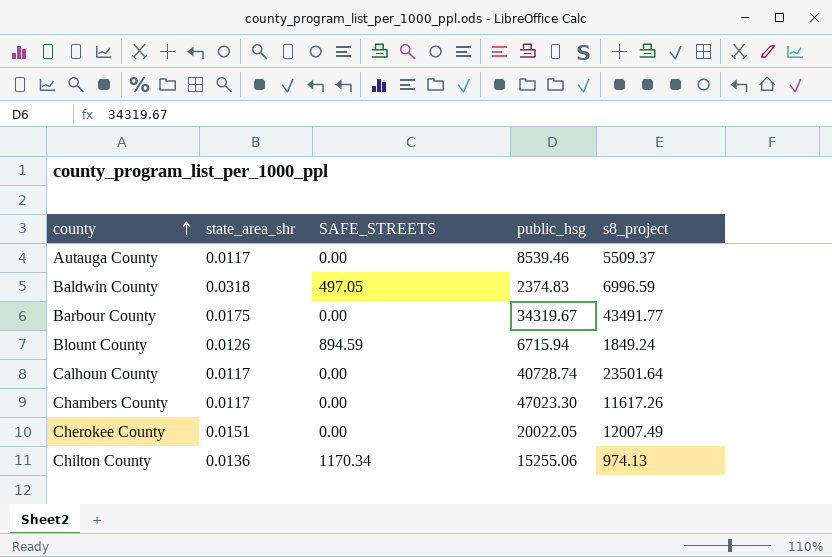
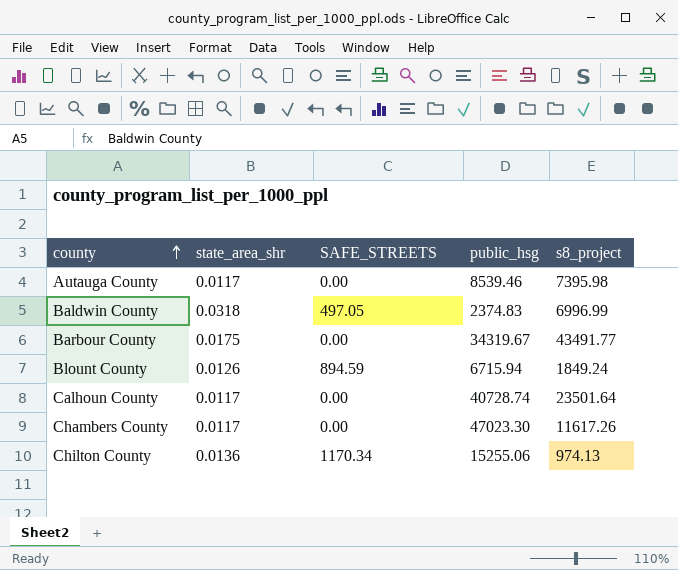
row Cherokee County: 0.0151 | 0.00 | 20022.05 | 12007.49 -> none
Autauga County | s8_project: 5509.37 -> 7395.98
Baldwin County | s8_project: 6996.59 -> 6996.99

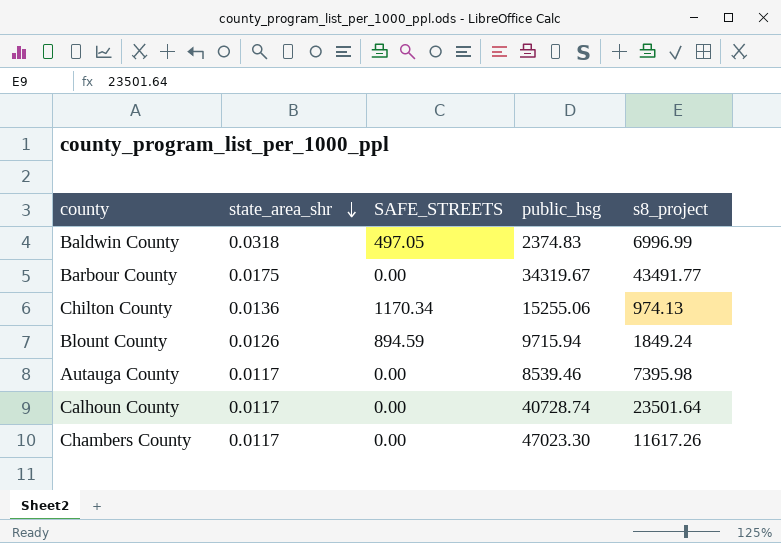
row order: county ascending -> state_area_shr descending
Blount County | public_hsg: 6715.94 -> 9715.94

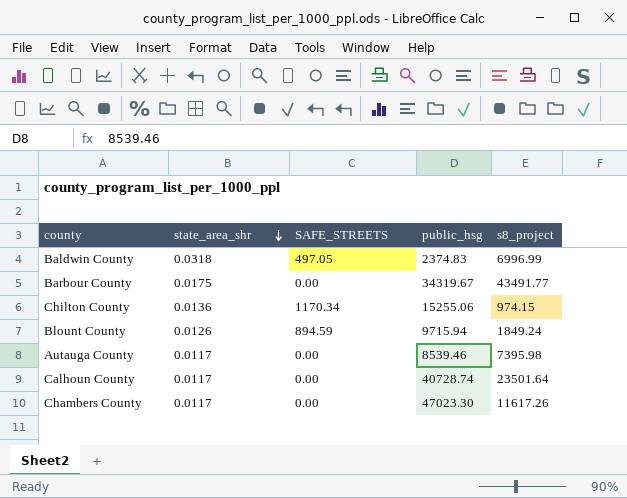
Chilton County | s8_project: 974.13 -> 974.15

